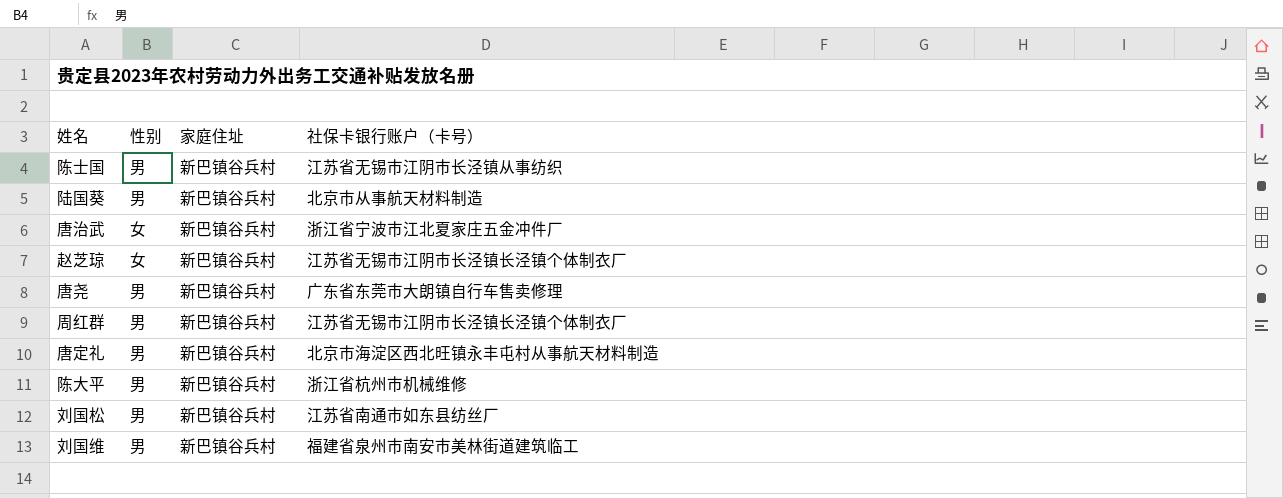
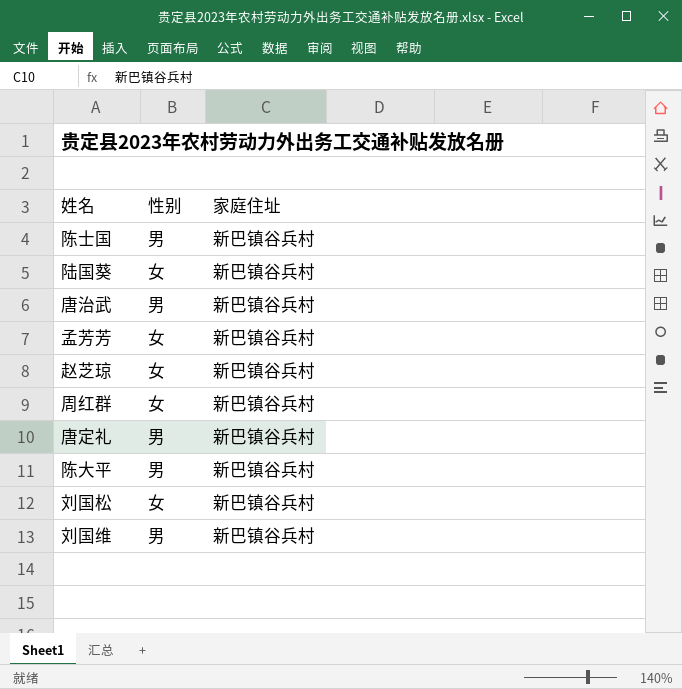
column 社保卡银行账户（卡号） | position: 4 -> none
row 唐尧: 男 | 新巴镇谷兵村 | 广东省东莞市大朗镇自行车售卖修理 -> none
陆国葵 | 性别: 男 -> 女
唐治武 | 性别: 女 -> 男
row 孟芳芳: none -> 女 | 新巴镇谷兵村
周红群 | 性别: 男 -> 女
刘国松 | 性别: 男 -> 女

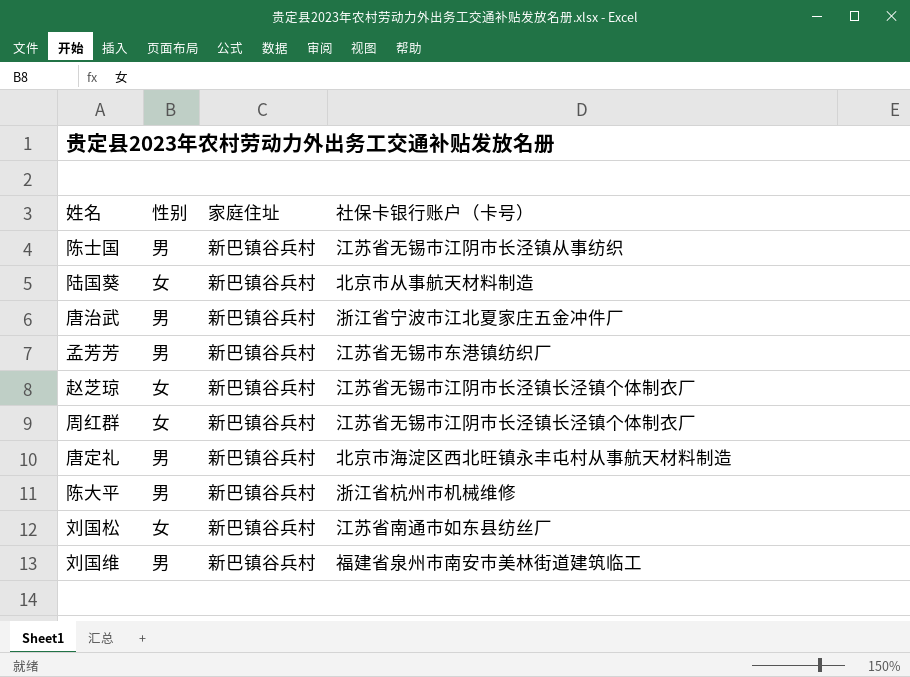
column 社保卡银行账户（卡号） | position: none -> 4
孟芳芳 | 性别: 女 -> 男

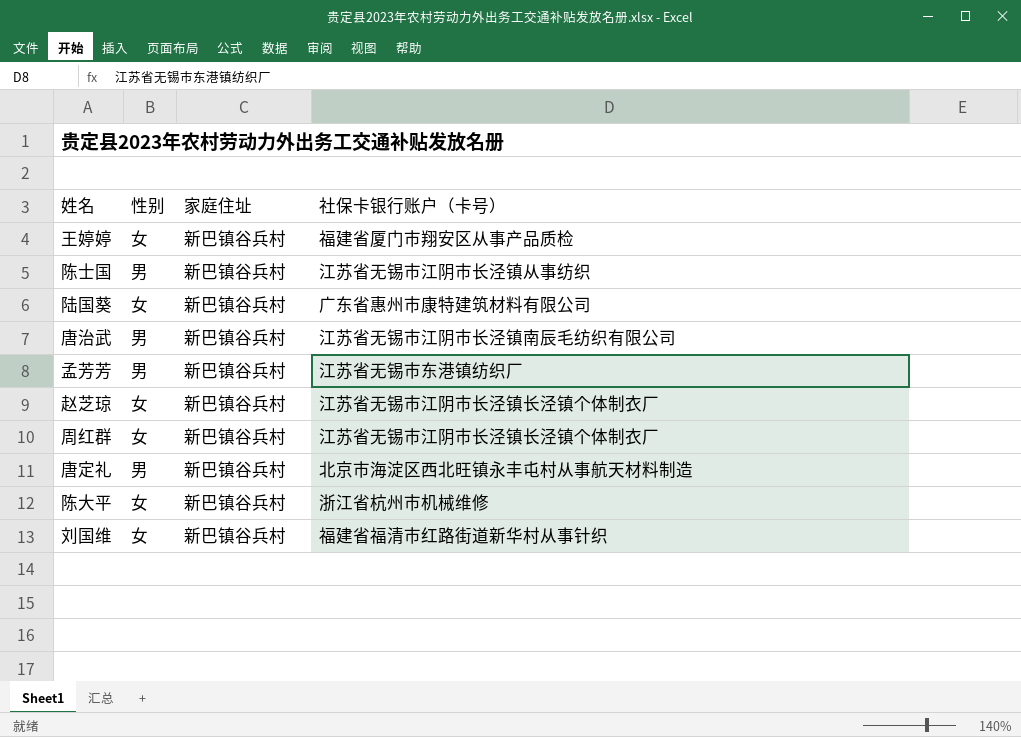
row 刘国松: 女 | 新巴镇谷兵村 | 江苏省南通市如东县纺丝厂 -> none
row 王婷婷: none -> 女 | 新巴镇谷兵村 | 福建省厦门市翔安区从事产品质检
陆国葵 | 社保卡银行账户（卡号）: 北京市从事航天材料制造 -> 广东省惠州市康特建筑材料有限公司
唐治武 | 社保卡银行账户（卡号）: 浙江省宁波市江北夏家庄五金冲件厂 -> 江苏省无锡市江阴市长泾镇南辰毛纺织有限公司
陈大平 | 性别: 男 -> 女
刘国维 | 性别: 男 -> 女
刘国维 | 社保卡银行账户（卡号）: 福建省泉州市南安市美林街道建筑临工 -> 福建省福清市红路街道新华村从事针织

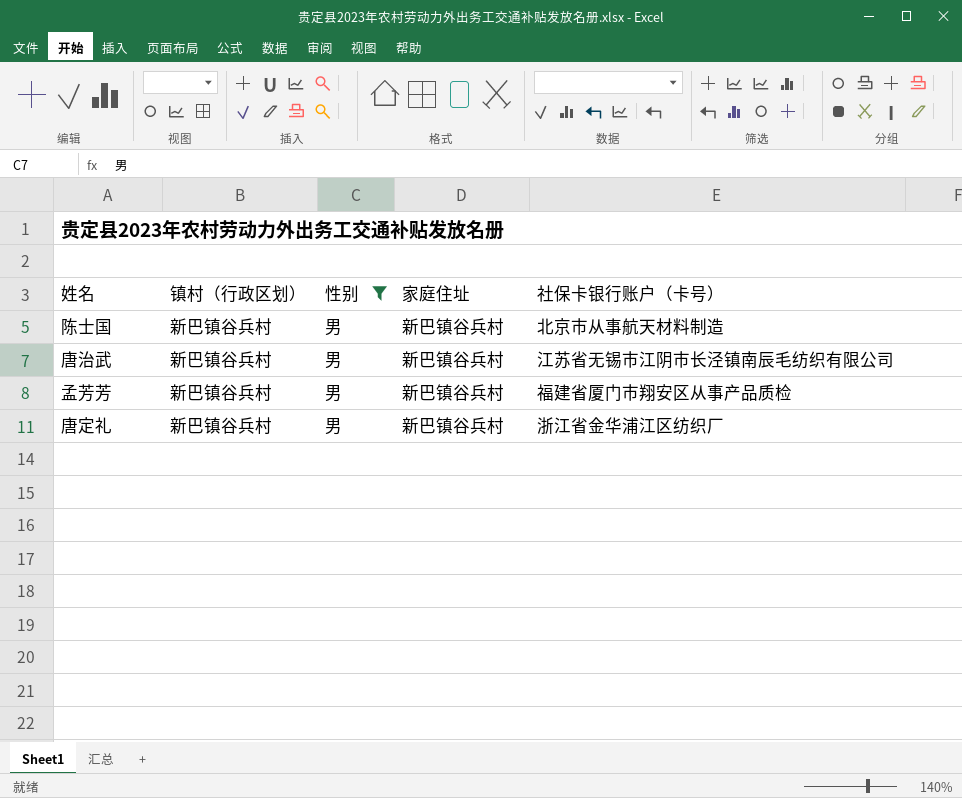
filter: none -> 性别 = 男
column 镇村（行政区划） | position: none -> 2
陈士国 | 社保卡银行账户（卡号）: 江苏省无锡市江阴市长泾镇从事纺织 -> 北京市从事航天材料制造
孟芳芳 | 社保卡银行账户（卡号）: 江苏省无锡市东港镇纺织厂 -> 福建省厦门市翔安区从事产品质检
唐定礼 | 社保卡银行账户（卡号）: 北京市海淀区西北旺镇永丰屯村从事航天材料制造 -> 浙江省金华浦江区纺织厂

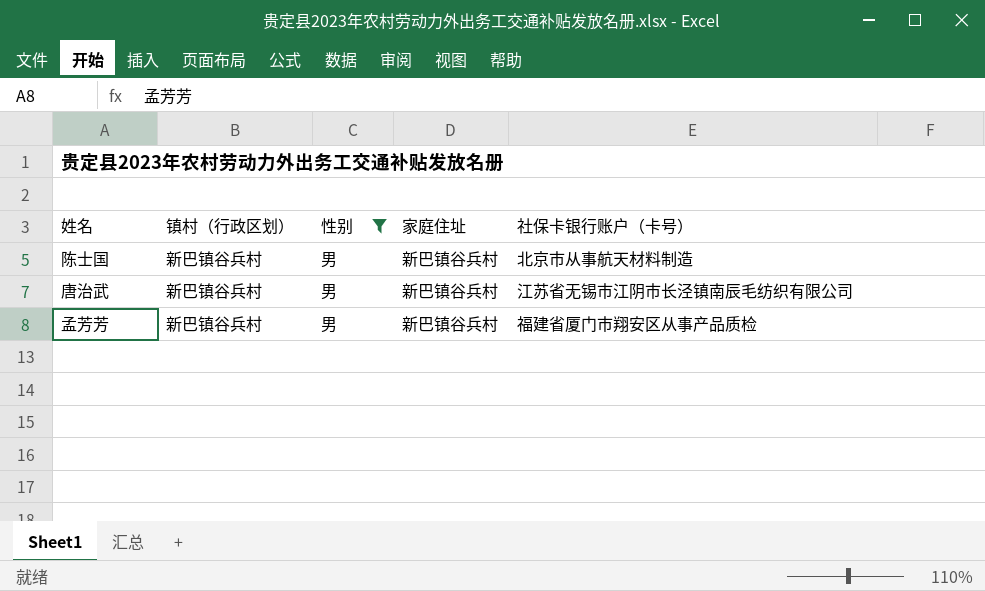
row 唐定礼: 新巴镇谷兵村 | 男 | 新巴镇谷兵村 | 浙江省金华浦江区纺织厂 -> none

